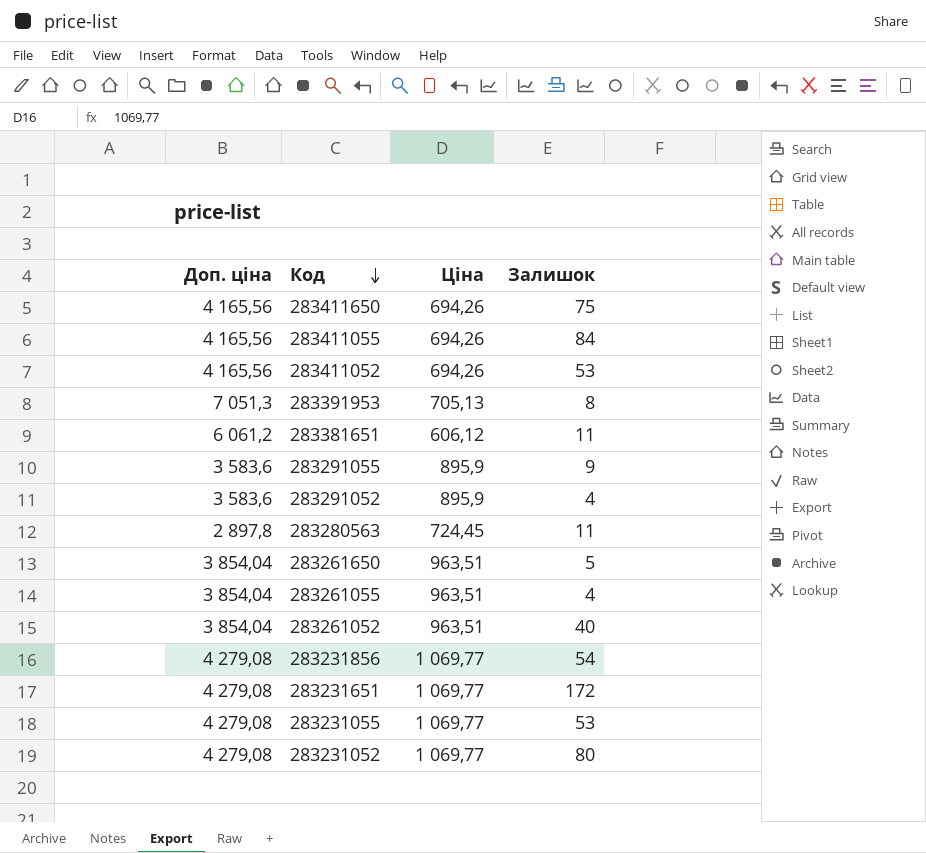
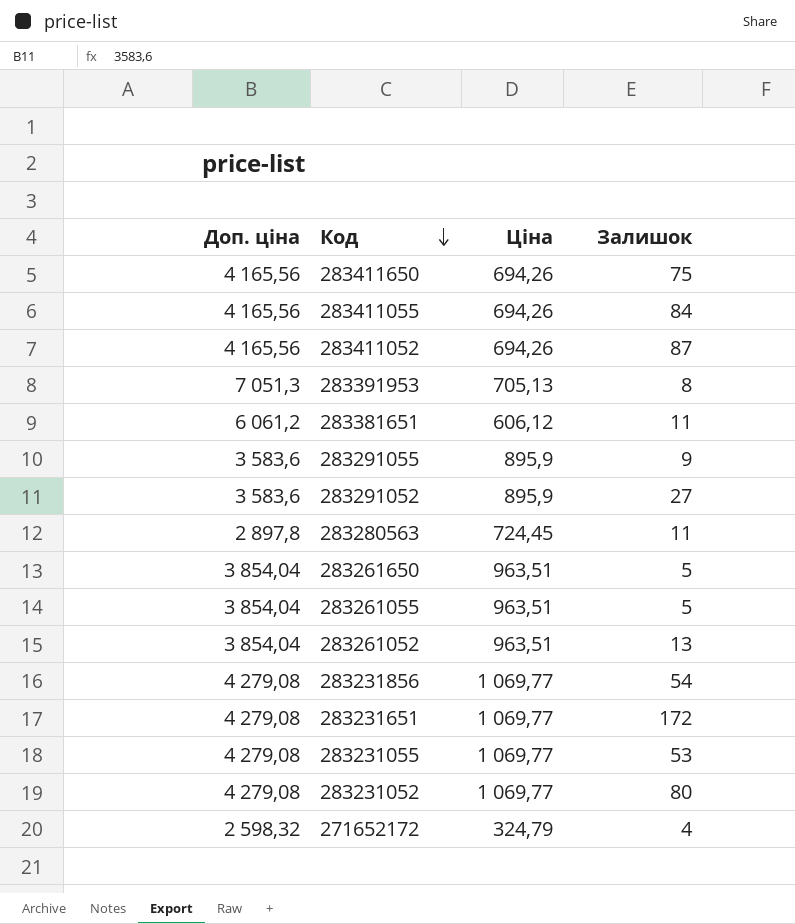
283411052 | Залишок: 53 -> 87
283291052 | Залишок: 4 -> 27
283261055 | Залишок: 4 -> 5
283261052 | Залишок: 40 -> 13
row 271652172: none -> 2 598,32 | 324,79 | 4

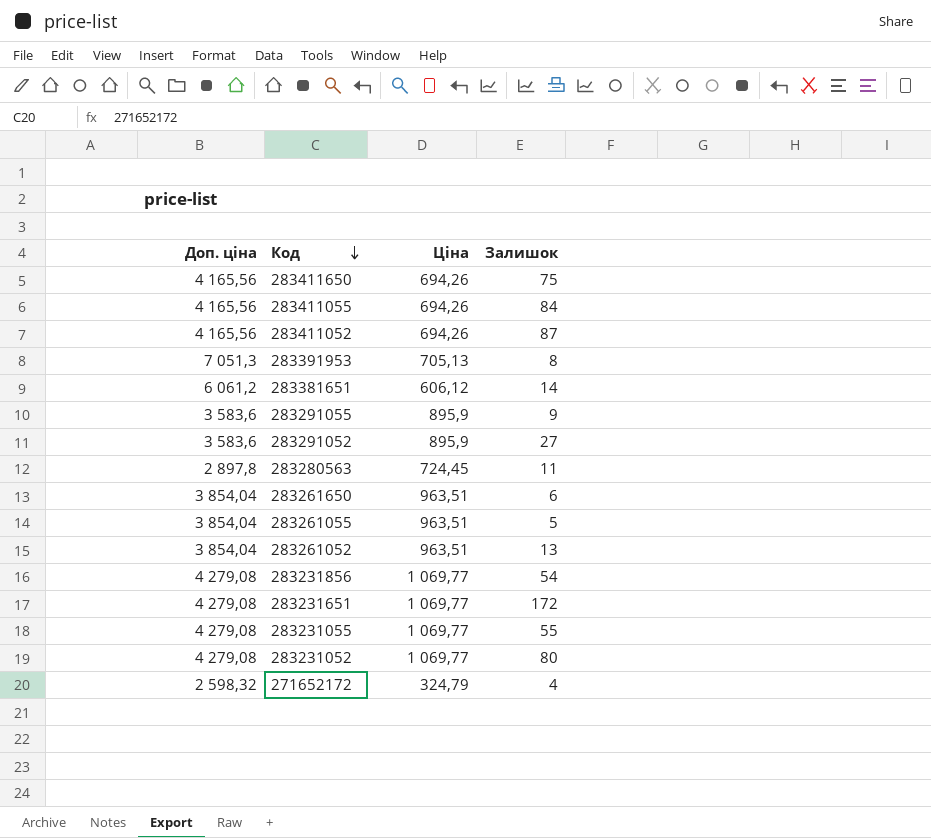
283381651 | Залишок: 11 -> 14
283261650 | Залишок: 5 -> 6
283231055 | Залишок: 53 -> 55

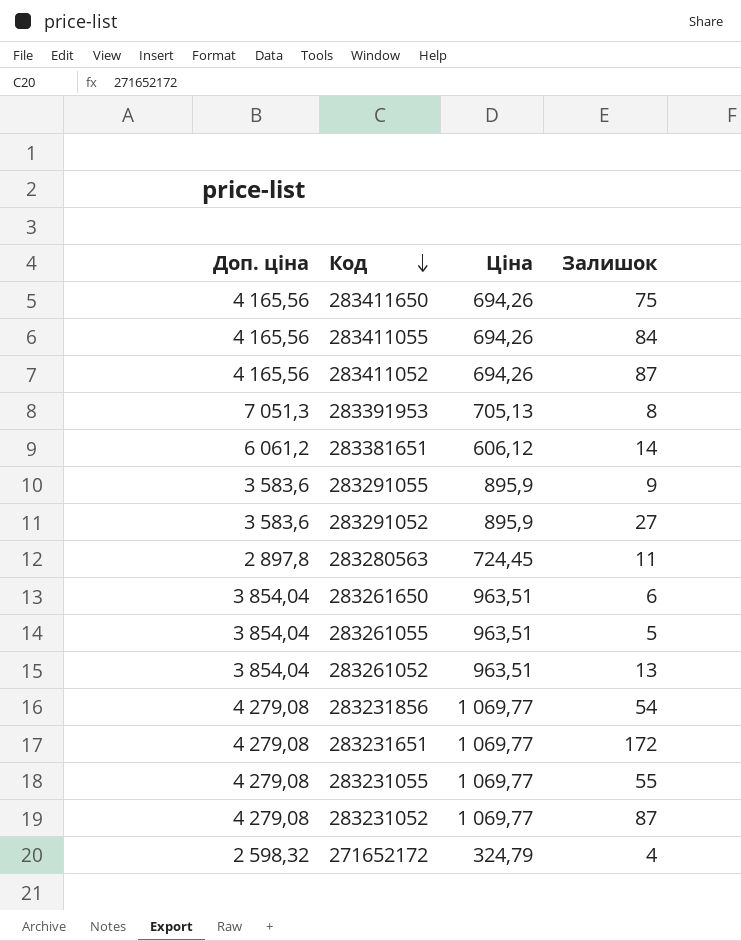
283231052 | Залишок: 80 -> 87

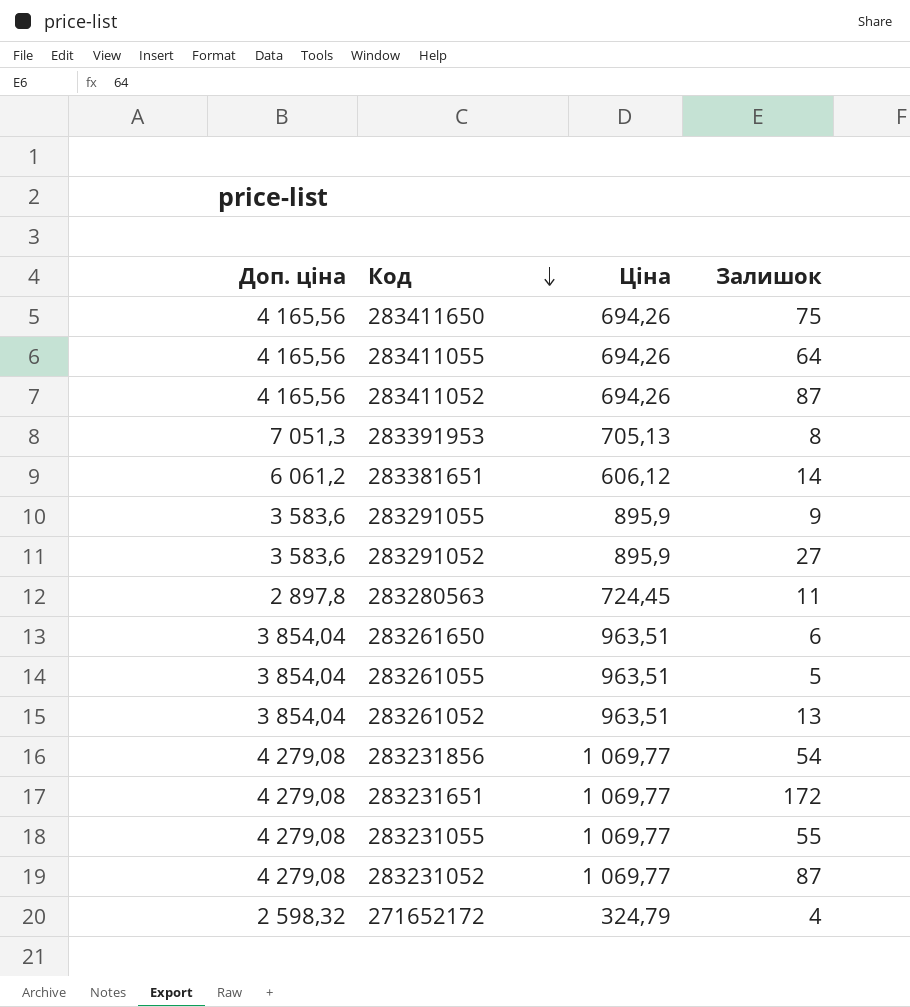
283411055 | Залишок: 84 -> 64

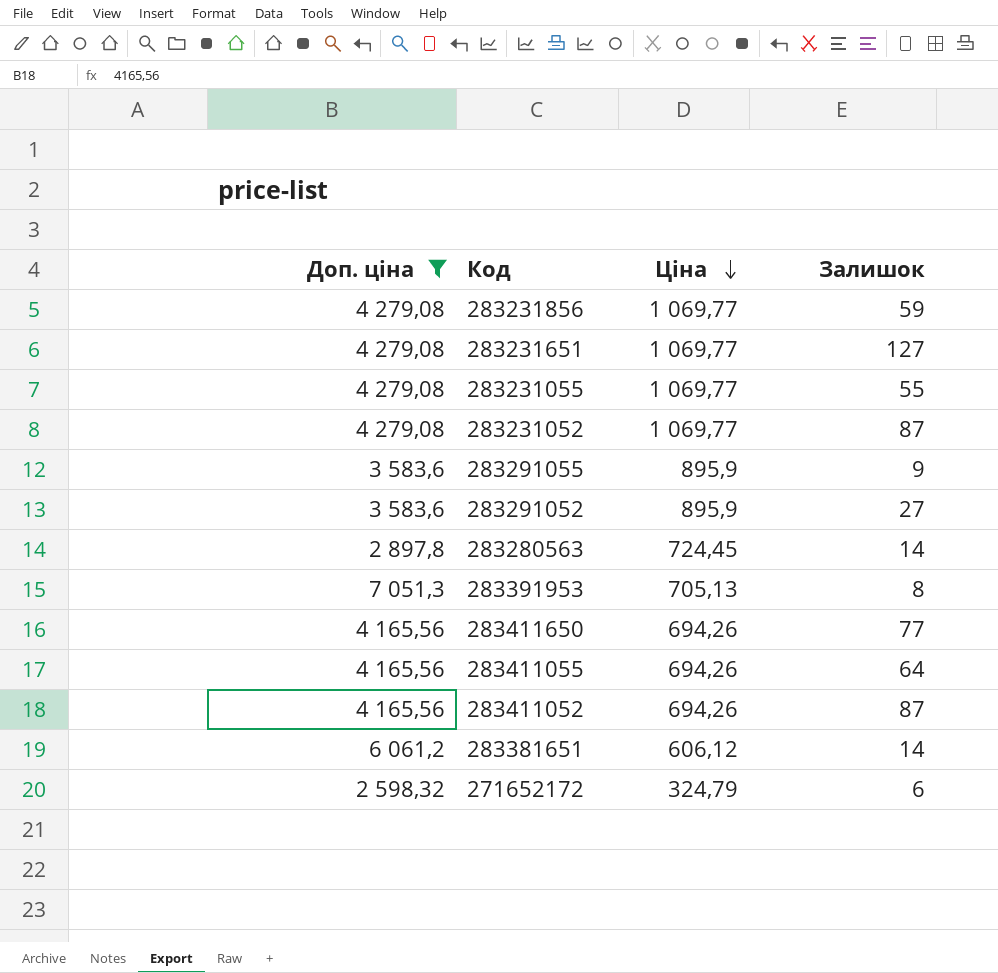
filter: none -> Доп. ціна != 3 854,04
row order: Код descending -> Ціна descending
283231856 | Залишок: 54 -> 59
283231651 | Залишок: 172 -> 127
283280563 | Залишок: 11 -> 14
283411650 | Залишок: 75 -> 77
271652172 | Залишок: 4 -> 6

